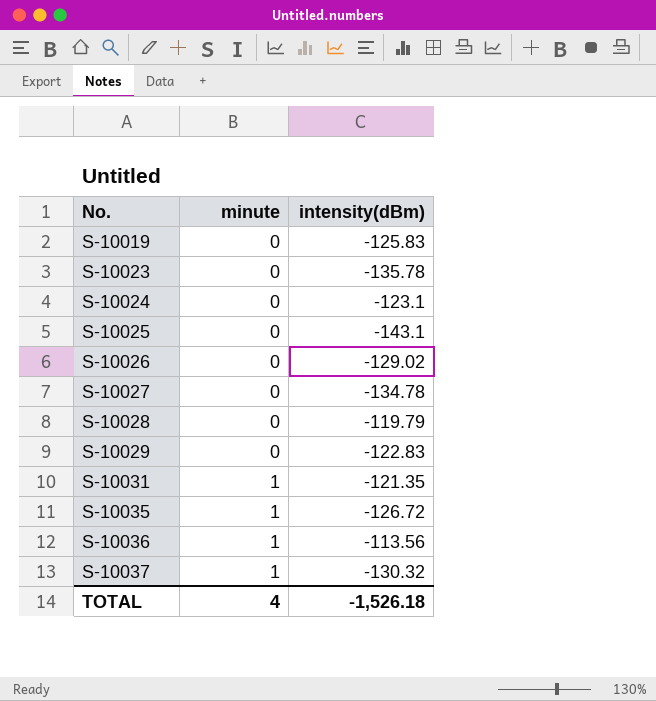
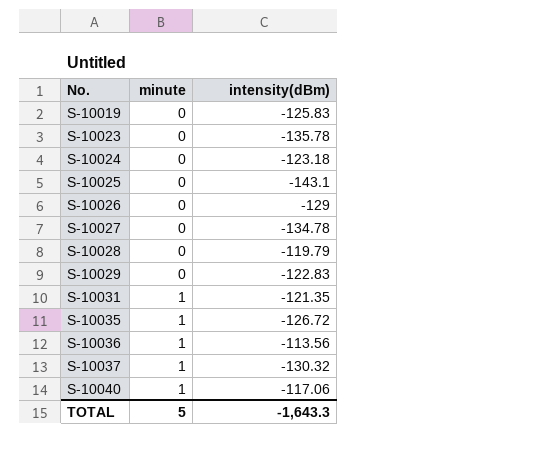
S-10024 | intensity(dBm): -123.1 -> -123.18
S-10026 | intensity(dBm): -129.02 -> -129
row S-10040: none -> 1 | -117.06
TOTAL | minute: 4 -> 5
TOTAL | intensity(dBm): -1,526.18 -> -1,643.3

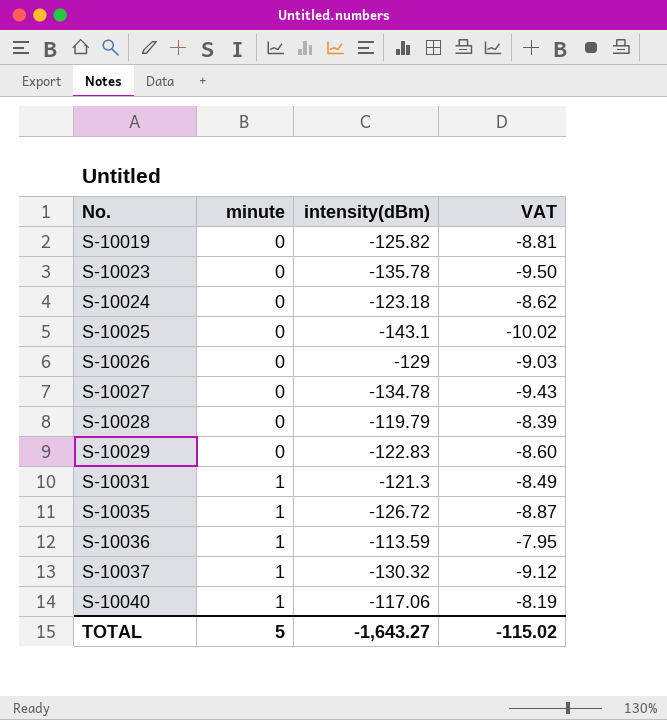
column VAT | formula: none -> [intensity(dBm)] * 0.07
S-10019 | intensity(dBm): -125.83 -> -125.82
S-10031 | intensity(dBm): -121.35 -> -121.3
S-10036 | intensity(dBm): -113.56 -> -113.59
TOTAL | intensity(dBm): -1,643.3 -> -1,643.27

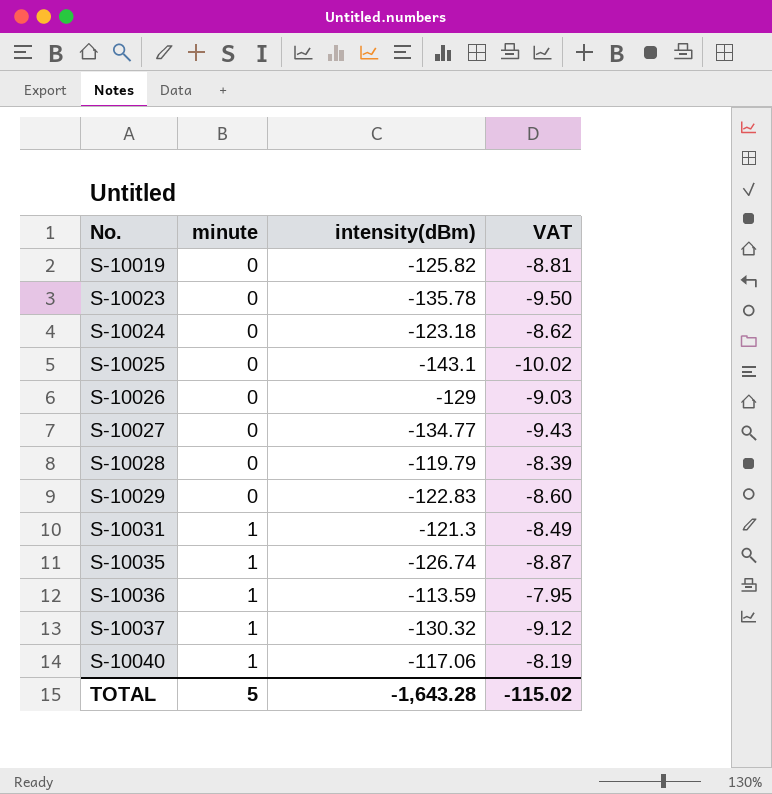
S-10027 | intensity(dBm): -134.78 -> -134.77
S-10035 | intensity(dBm): -126.72 -> -126.74
TOTAL | intensity(dBm): -1,643.27 -> -1,643.28

